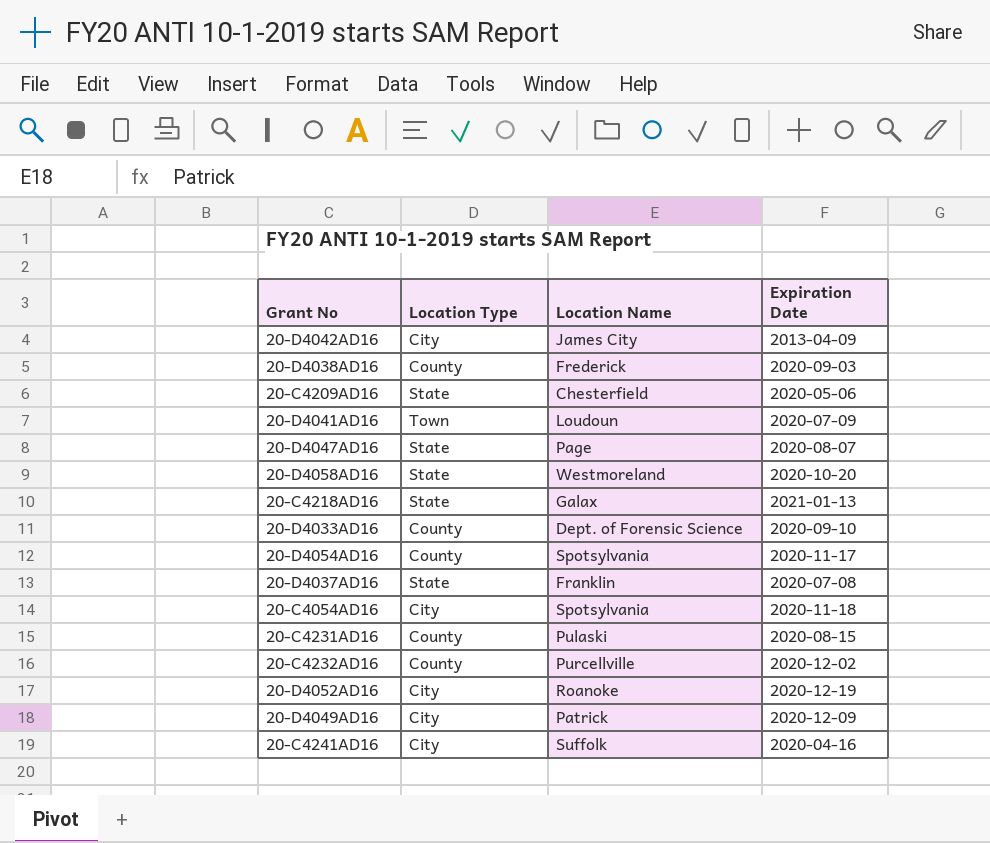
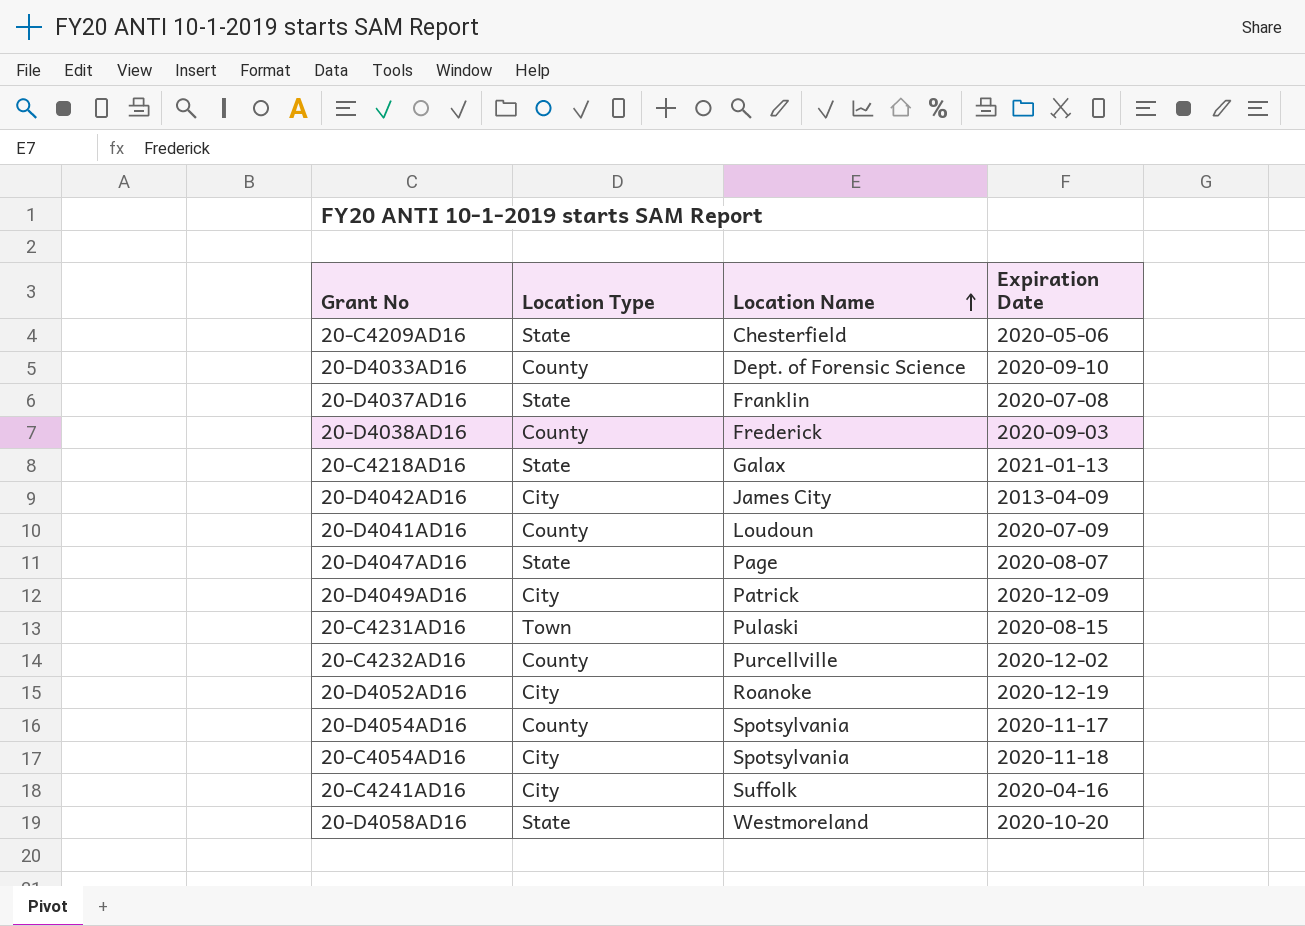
row order: none -> Location Name ascending
20-D4041AD16 | Location Type: Town -> County
20-C4231AD16 | Location Type: County -> Town

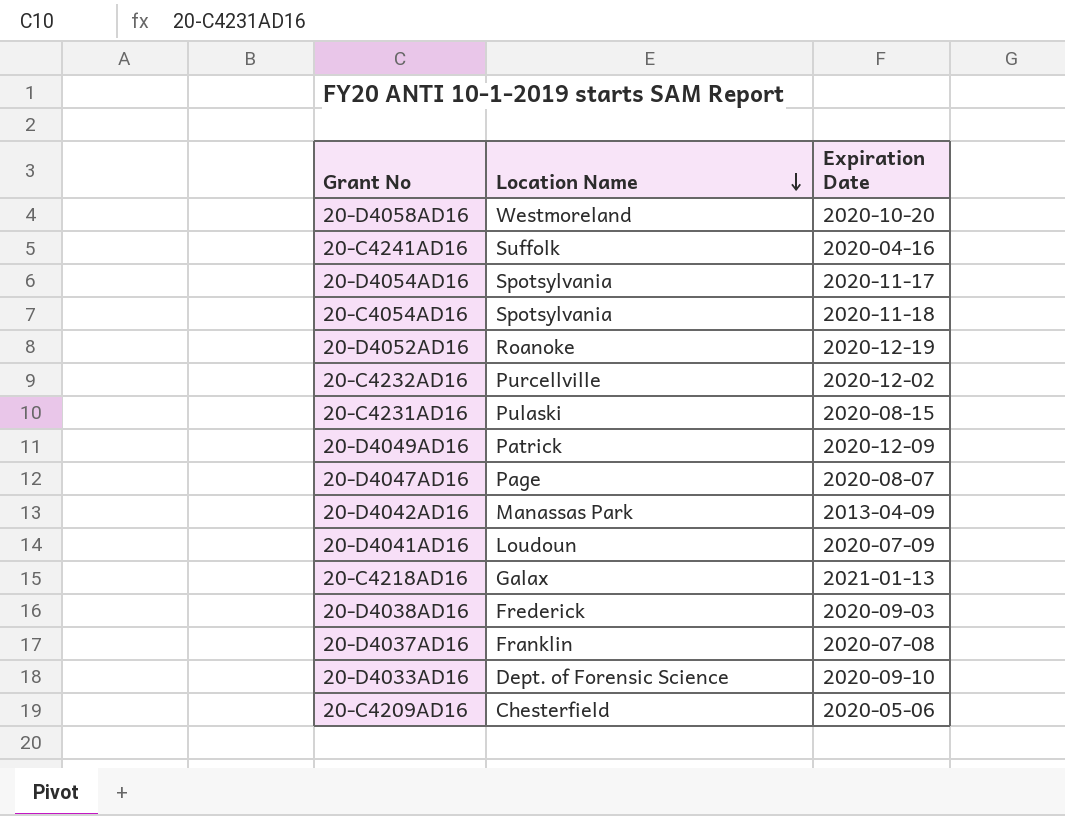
row order: Location Name ascending -> Location Name descending
column Location Type | position: 2 -> none
20-D4042AD16 | Location Name: James City -> Manassas Park

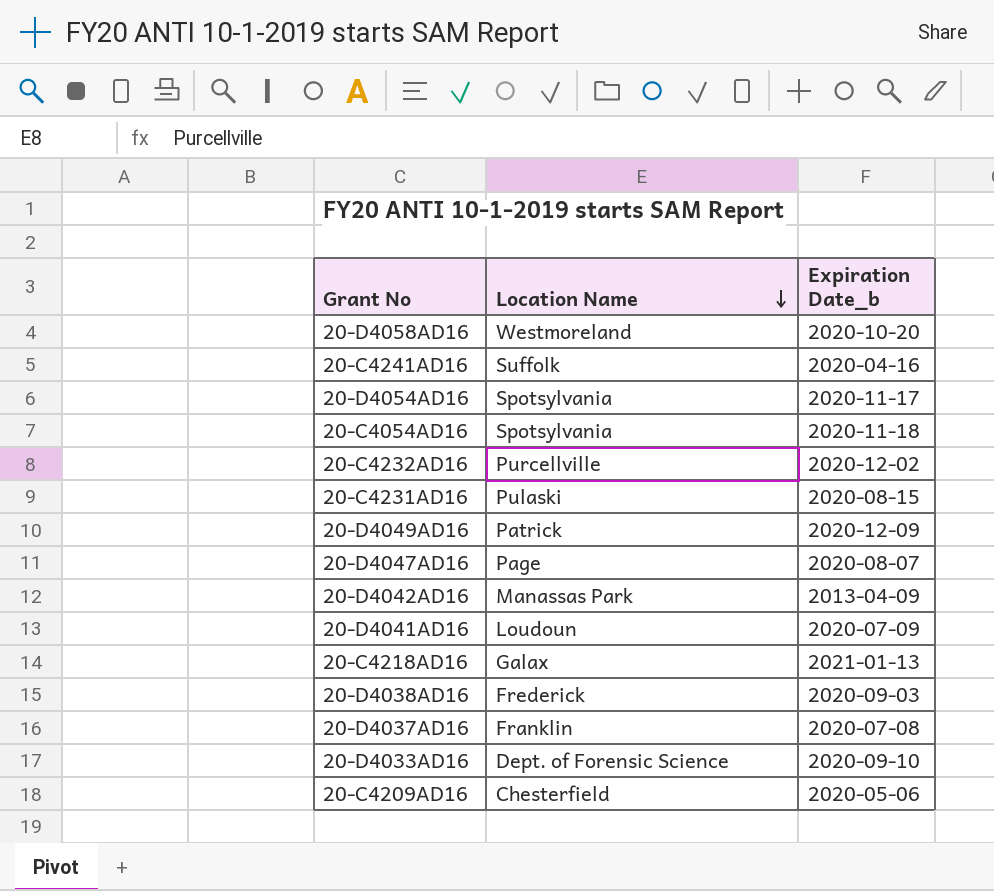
column name: Expiration Date -> Expiration Date_b
row 20-D4052AD16: Roanoke | 2020-12-19 -> none

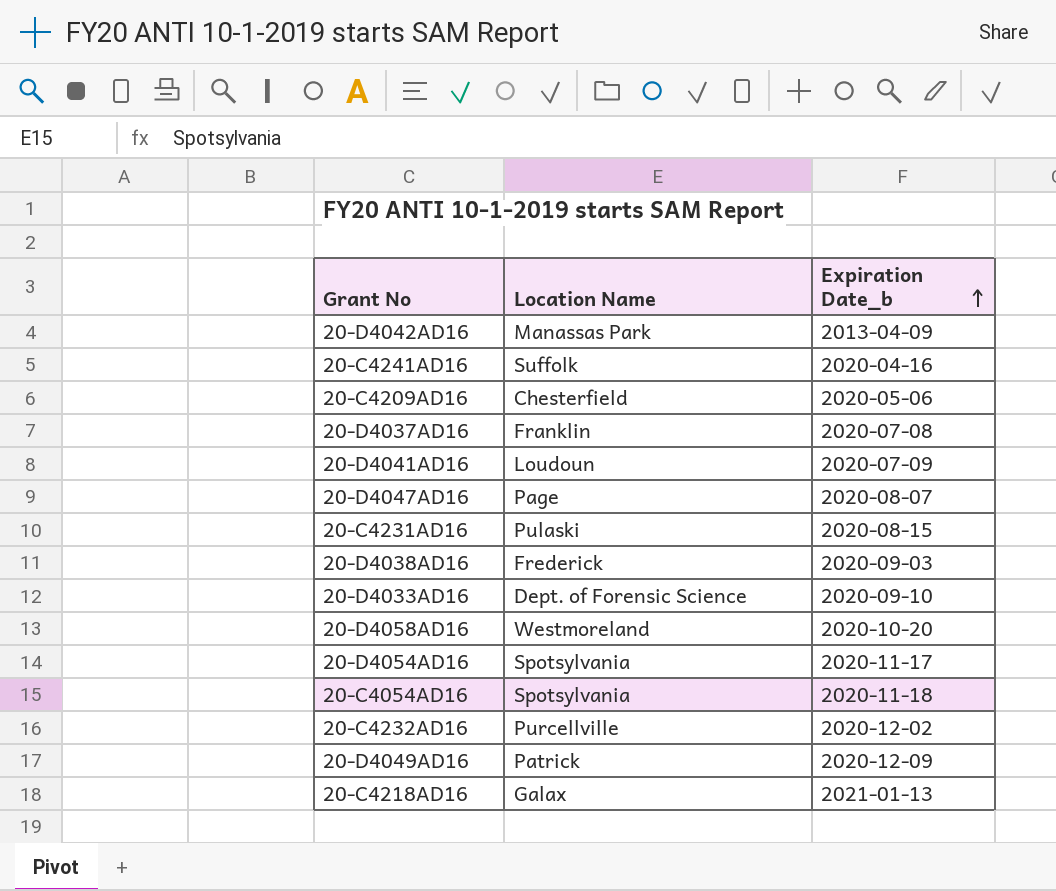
row order: Location Name descending -> Expiration Date_b ascending

